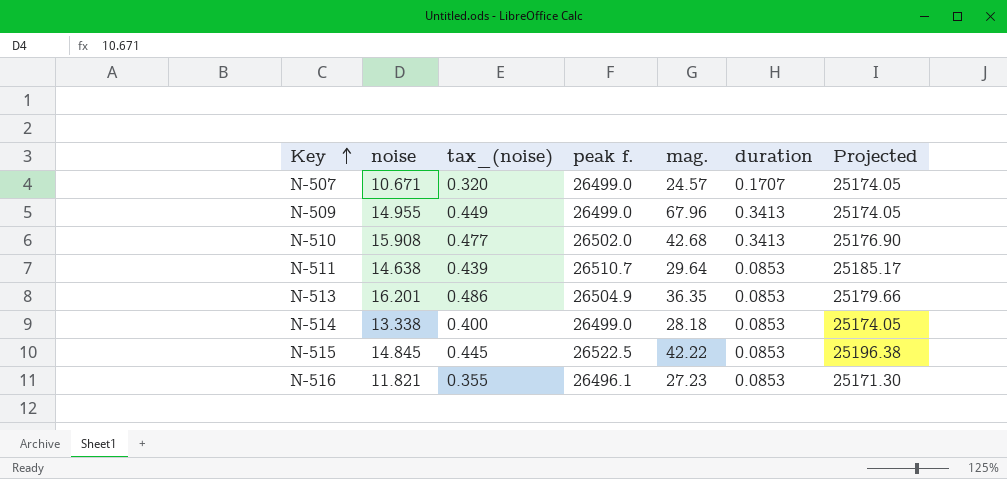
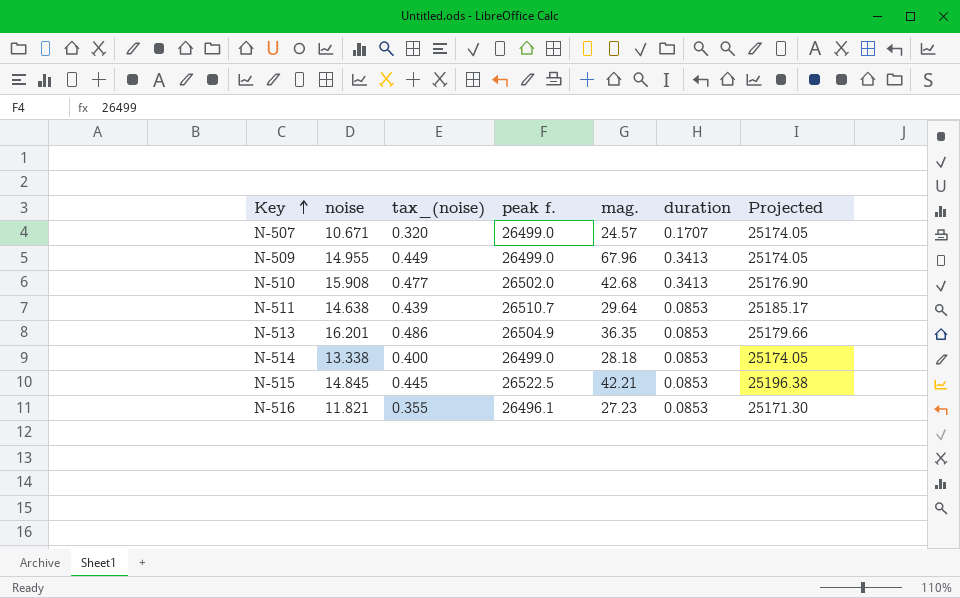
N-515 | mag.: 42.22 -> 42.21

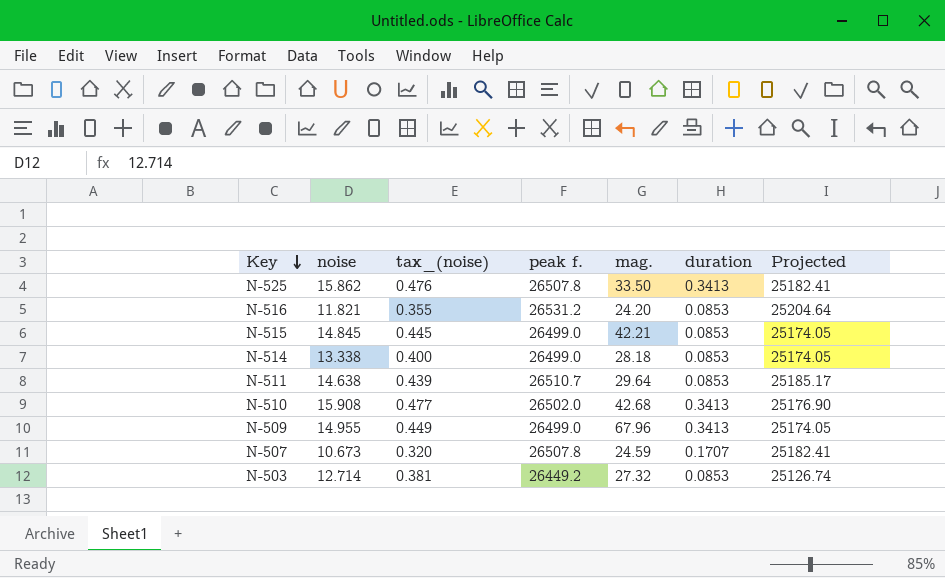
row order: Key ascending -> Key descending
row N-513: 16.201 | 0.486 | 26504.9 | 36.35 | 0.0853 | 25179.66 -> none
row N-525: none -> 15.862 | 0.476 | 26507.8 | 33.50 | 0.3413 | 25182.41
N-516 | peak f.: 26496.1 -> 26531.2
N-516 | mag.: 27.23 -> 24.20
N-516 | Projected: 25171.30 -> 25204.64
N-515 | peak f.: 26522.5 -> 26499.0
N-515 | Projected: 25196.38 -> 25174.05
N-507 | noise: 10.671 -> 10.673
N-507 | peak f.: 26499.0 -> 26507.8
N-507 | mag.: 24.57 -> 24.59
N-507 | Projected: 25174.05 -> 25182.41
row N-503: none -> 12.714 | 0.381 | 26449.2 | 27.32 | 0.0853 | 25126.74

